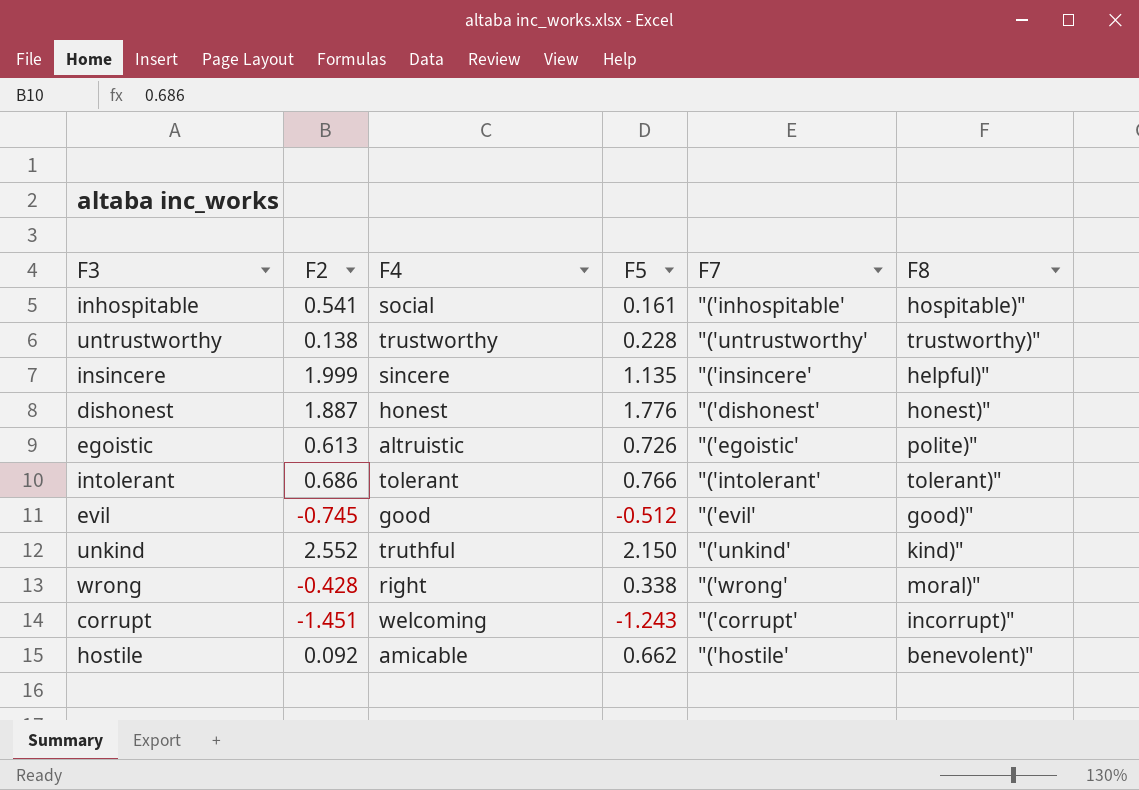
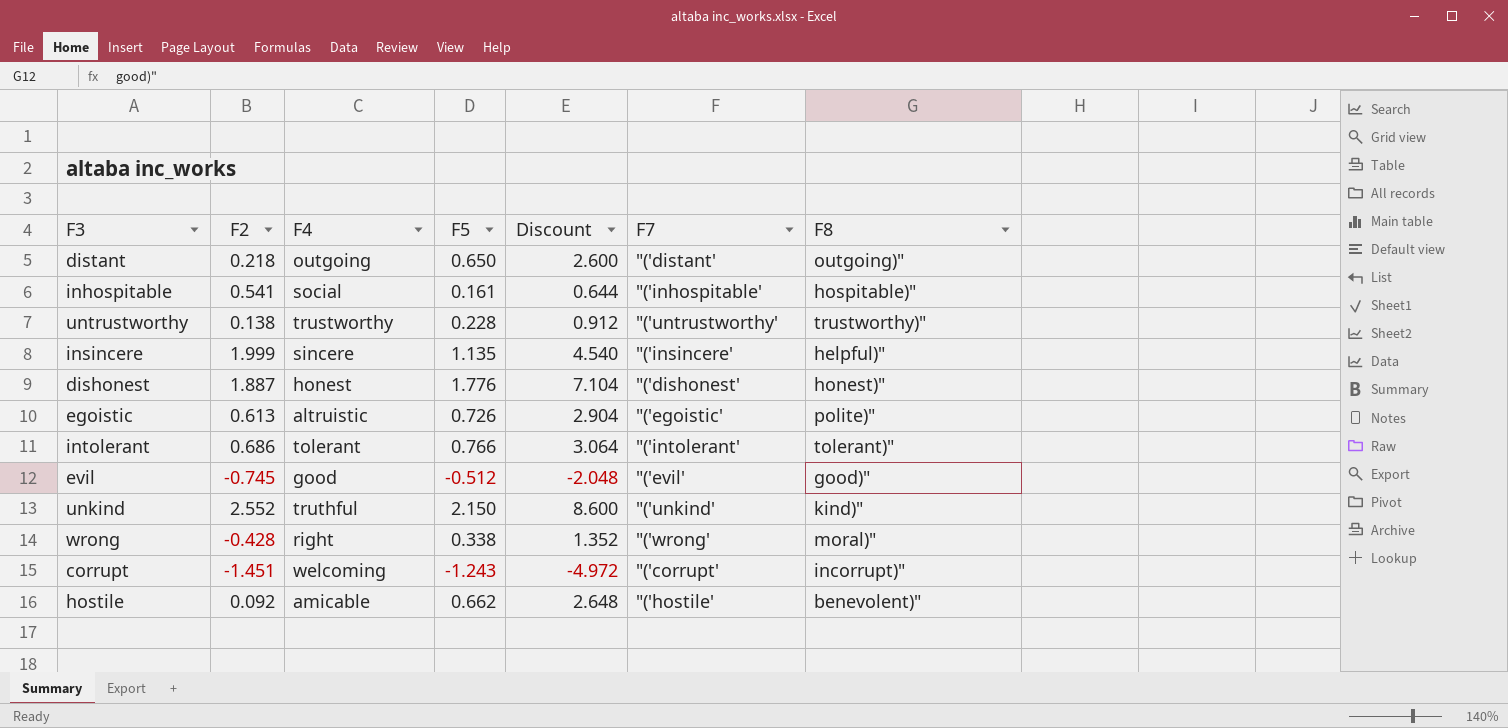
column Discount | formula: none -> [F5] * 4
row distant: none -> 0.218 | outgoing | 0.650 | 2.600 | "('distant' | outgoing)"

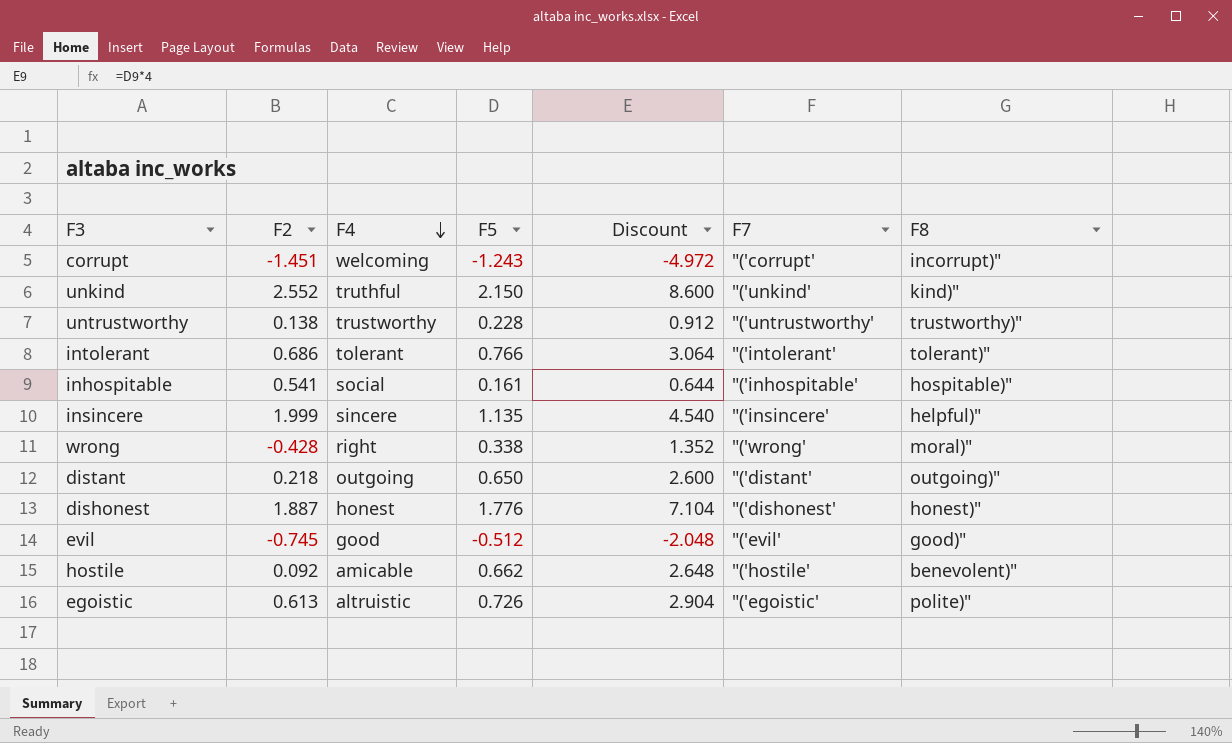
row order: none -> F4 descending

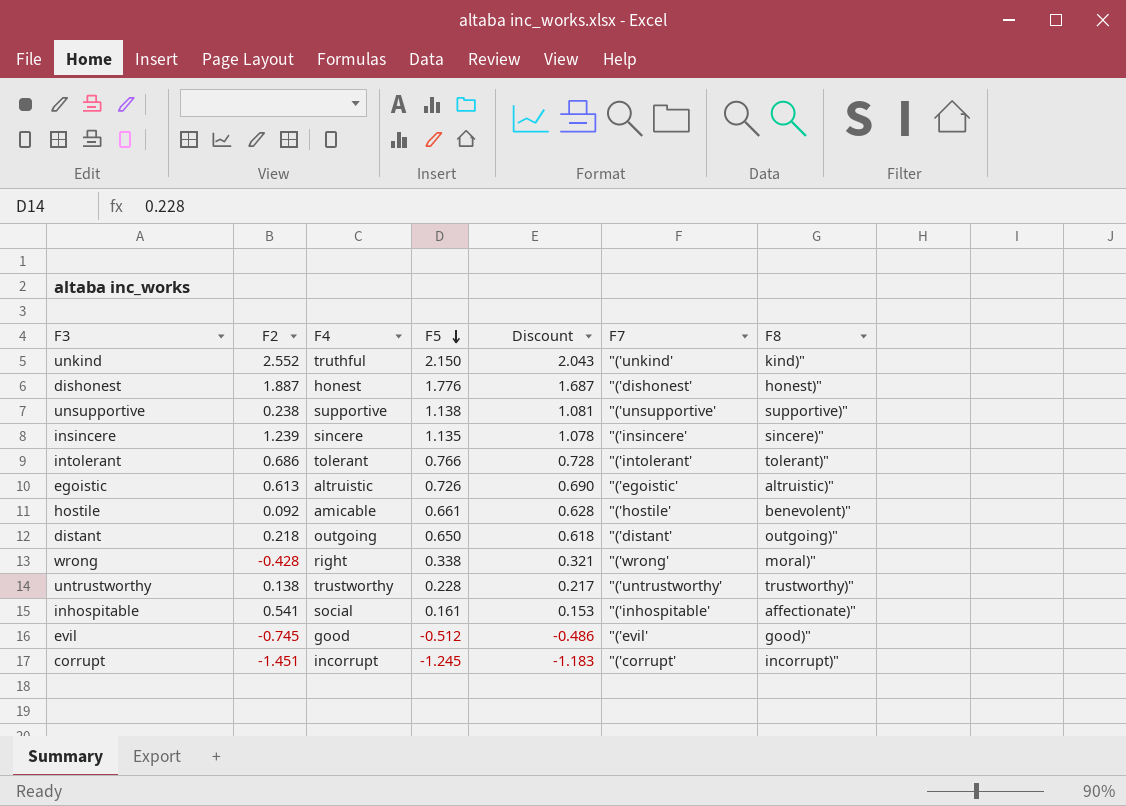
row order: F4 descending -> F5 descending
column Discount | formula: [F5] * 4 -> [F5] * 0.95
row unsupportive: none -> 0.238 | supportive | 1.138 | 1.081 | "('unsupportive' | supportive)"
insincere | F2: 1.999 -> 1.239
insincere | F8: helpful)" -> sincere)"
egoistic | F8: polite)" -> altruistic)"
hostile | F5: 0.662 -> 0.661
inhospitable | F8: hospitable)" -> affectionate)"
corrupt | F4: welcoming -> incorrupt
corrupt | F5: -1.243 -> -1.245

